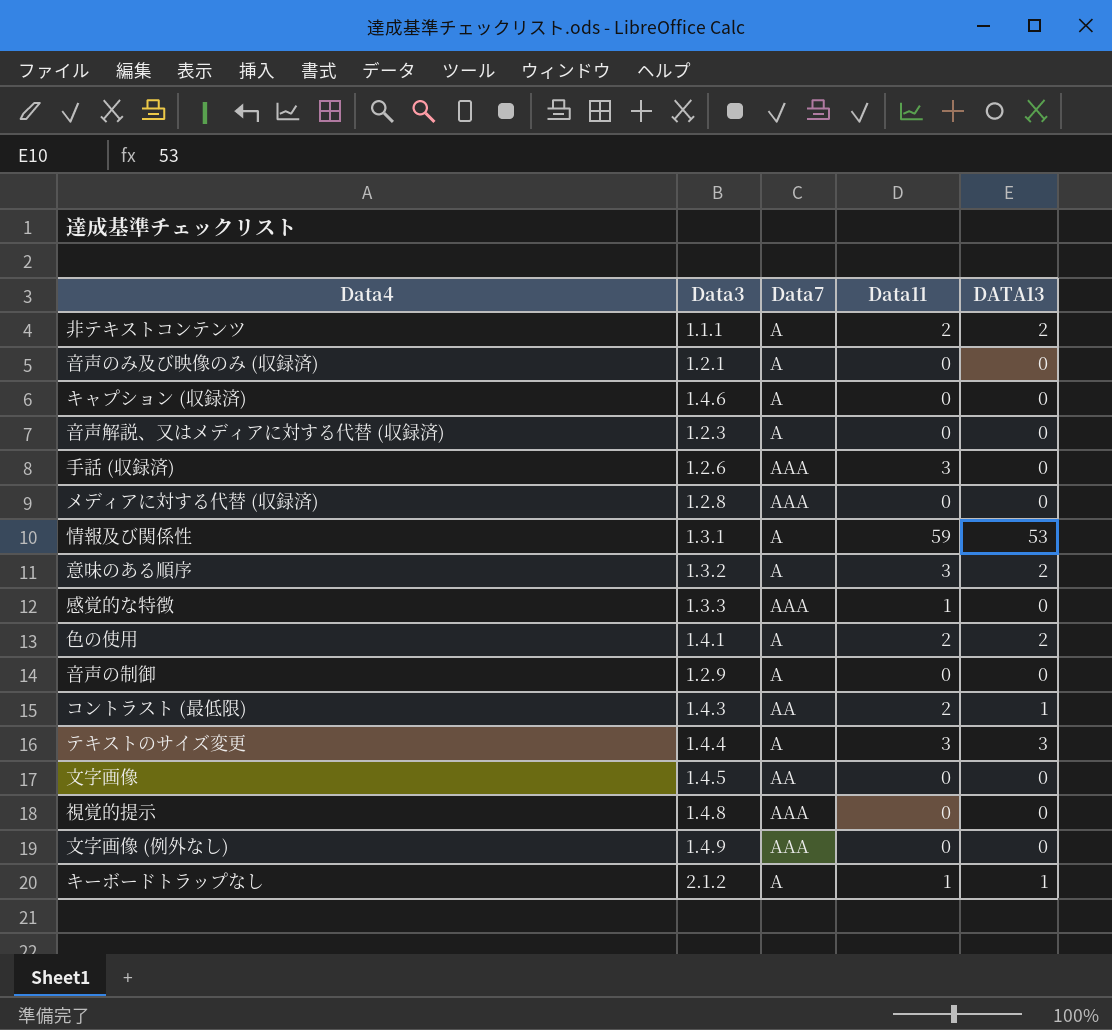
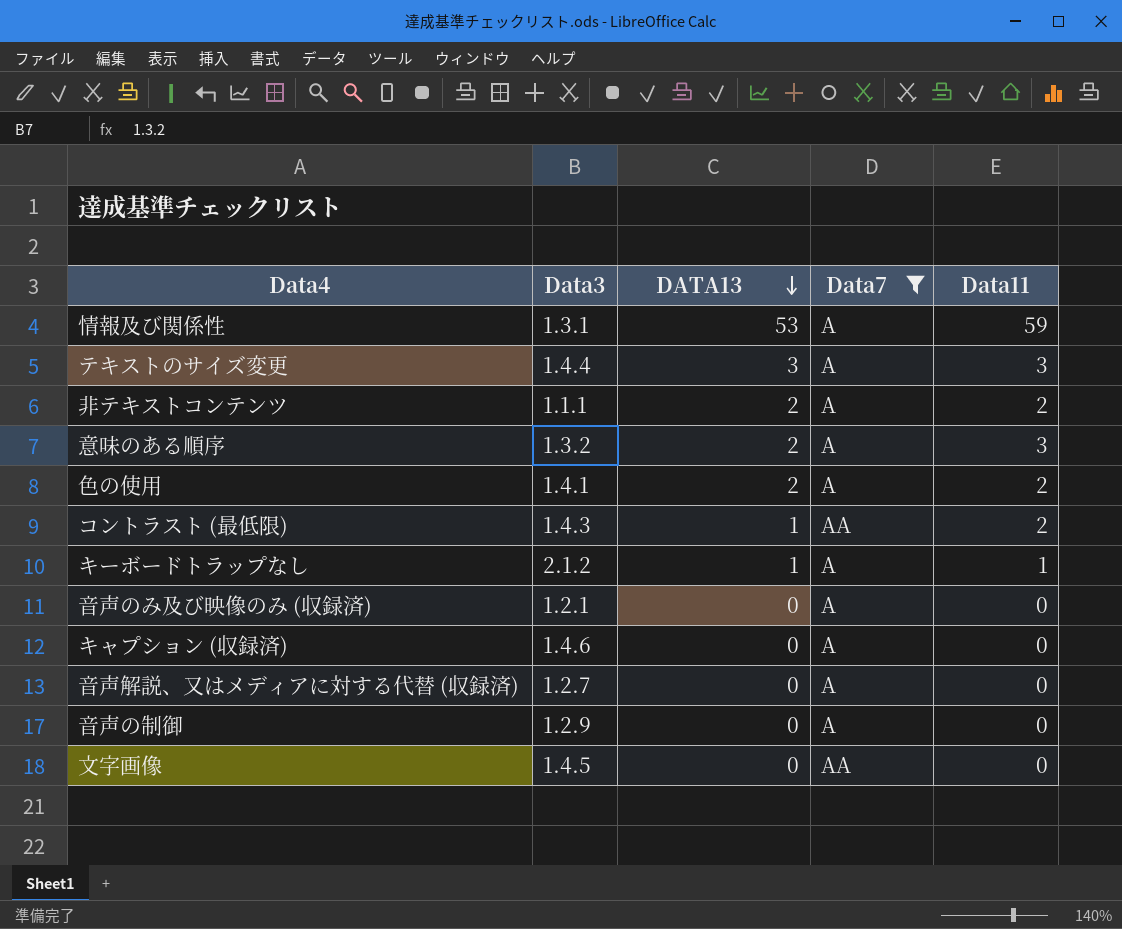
filter: none -> Data7 != AAA
row order: none -> DATA13 descending
column DATA13 | position: 5 -> 3
音声解説、又はメディアに対する代替 (収録済) | Data3: 1.2.3 -> 1.2.7

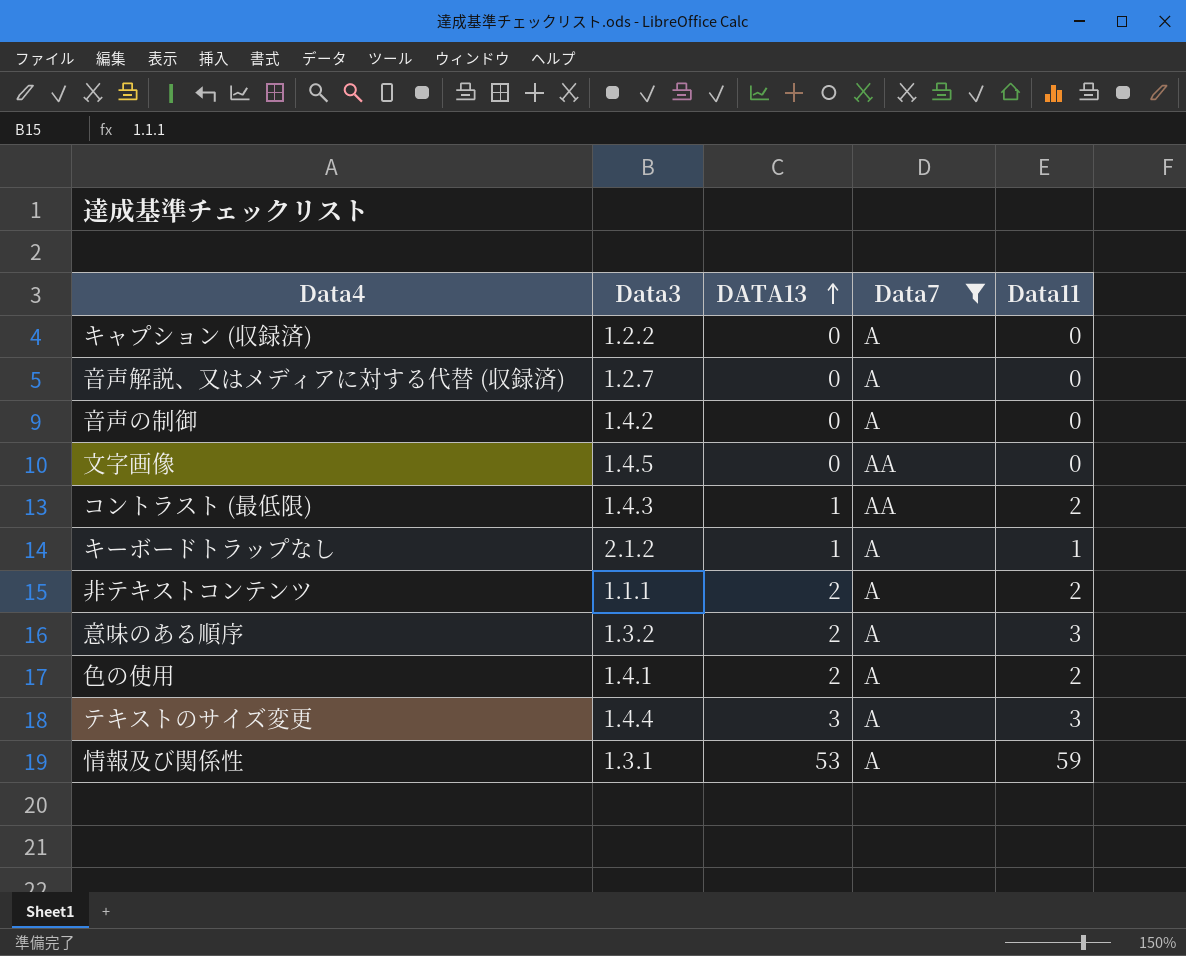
row order: DATA13 descending -> DATA13 ascending
row 音声のみ及び映像のみ (収録済): 1.2.1 | 0 | A | 0 -> none
キャプション (収録済) | Data3: 1.4.6 -> 1.2.2
音声の制御 | Data3: 1.2.9 -> 1.4.2

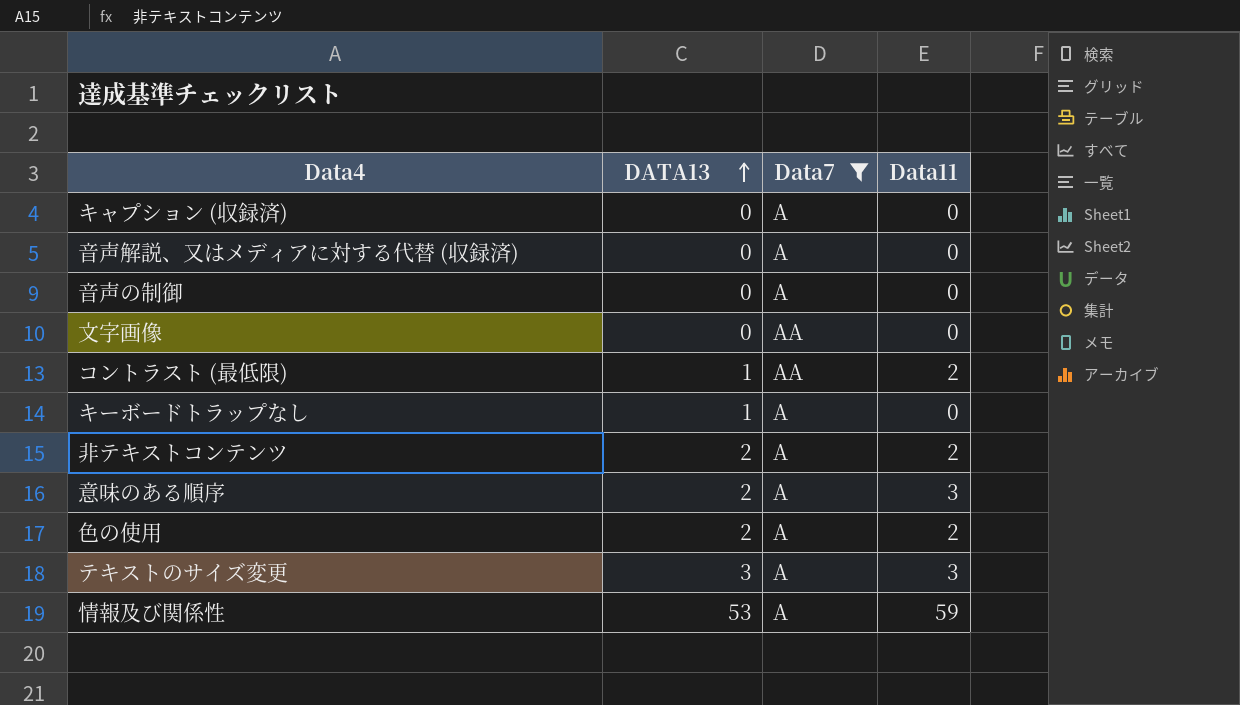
column Data3 | position: 2 -> none
キーボードトラップなし | Data11: 1 -> 0

